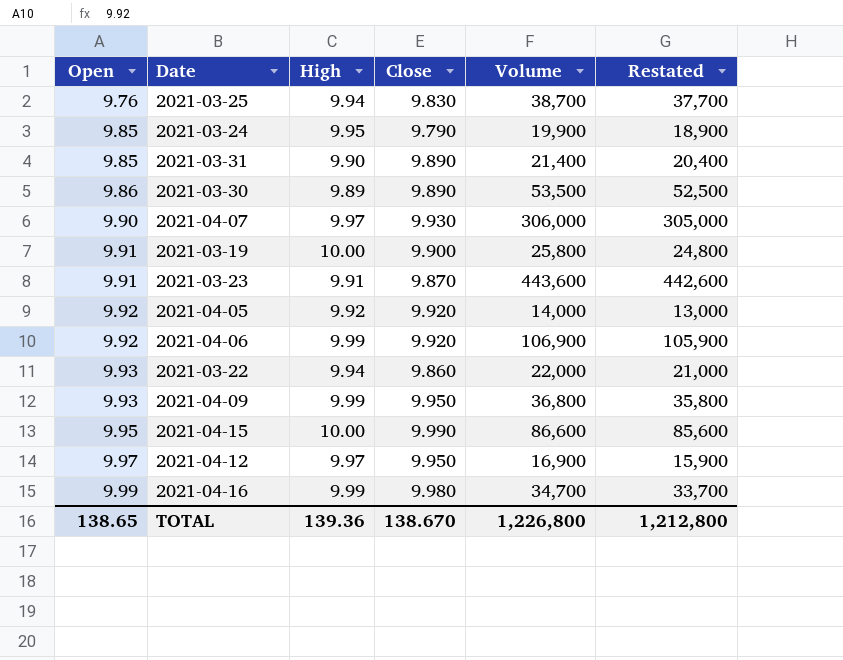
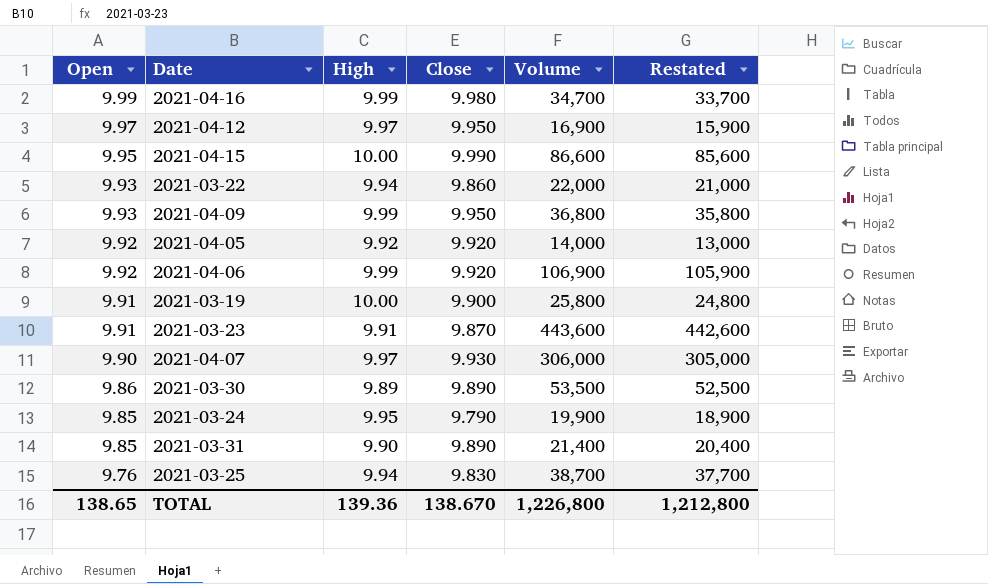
row order: Open ascending -> Open descending

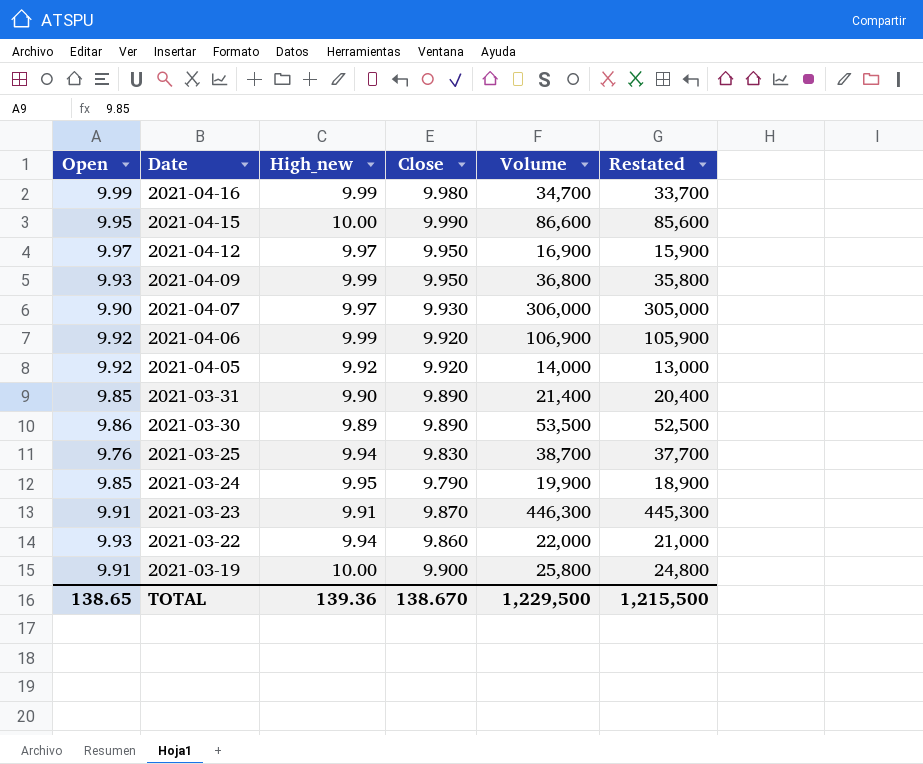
row order: Open descending -> Date descending
column name: High -> High_new
2021-03-23 | Volume: 443,600 -> 446,300
2021-03-23 | Restated: 442,600 -> 445,300
TOTAL | Volume: 1,226,800 -> 1,229,500
TOTAL | Restated: 1,212,800 -> 1,215,500

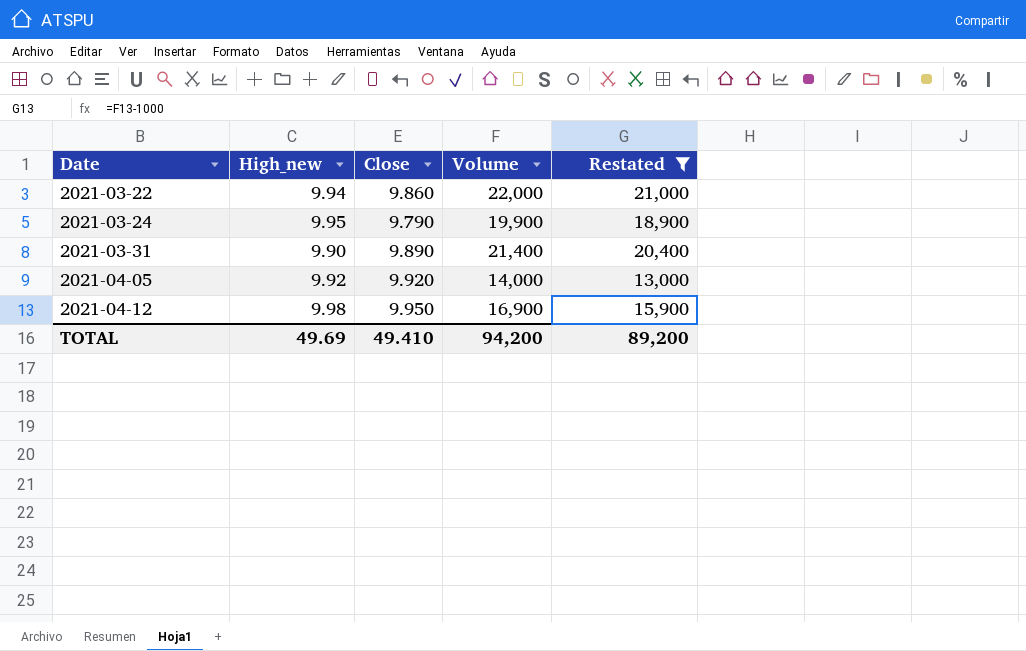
filter: none -> Restated <= 21,000
row order: Date descending -> Date ascending
column Open | position: 1 -> none
2021-04-12 | High_new: 9.97 -> 9.98
TOTAL | High_new: 139.36 -> 49.69
TOTAL | Close: 138.670 -> 49.410
TOTAL | Volume: 1,229,500 -> 94,200
TOTAL | Restated: 1,215,500 -> 89,200

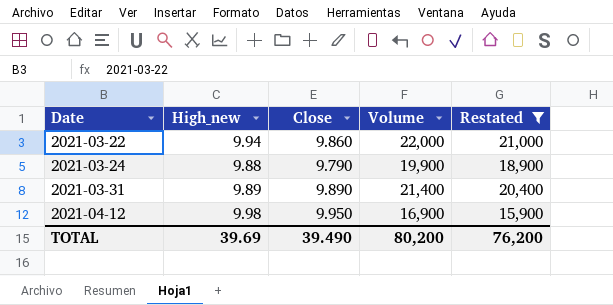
row 2021-04-05: 9.92 | 9.920 | 14,000 | 13,000 -> none
2021-03-24 | High_new: 9.95 -> 9.88
2021-03-31 | High_new: 9.90 -> 9.89
TOTAL | High_new: 49.69 -> 39.69
TOTAL | Close: 49.410 -> 39.490
TOTAL | Volume: 94,200 -> 80,200
TOTAL | Restated: 89,200 -> 76,200

